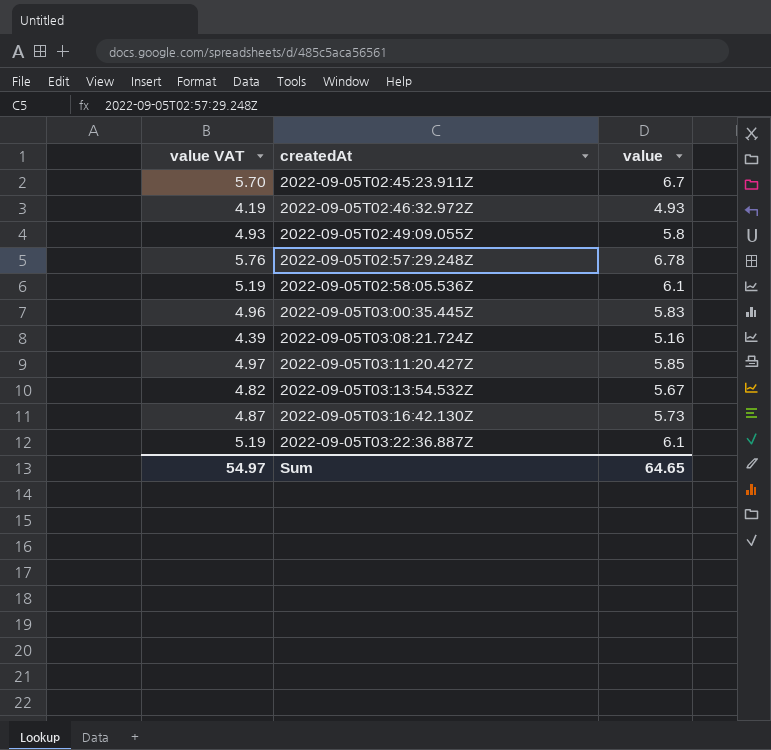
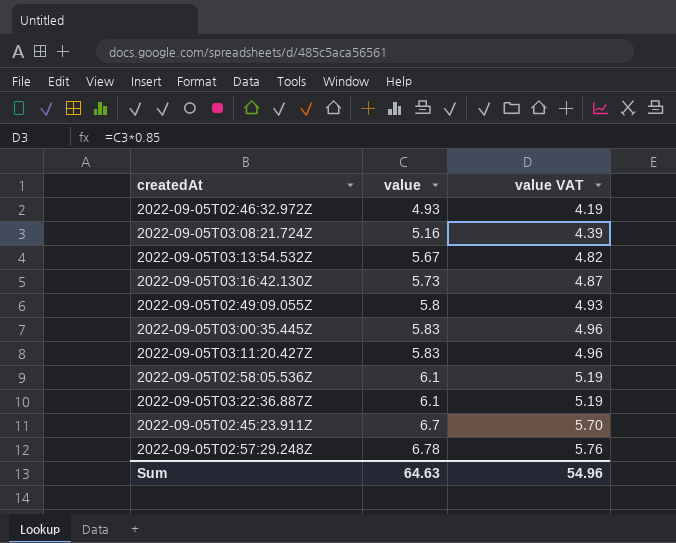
row order: createdAt ascending -> value ascending
column value VAT | position: 1 -> 3
2022-09-05T03:11:20.427Z | value: 5.85 -> 5.83
2022-09-05T03:11:20.427Z | value VAT: 4.97 -> 4.96
Sum | value: 64.65 -> 64.63
Sum | value VAT: 54.97 -> 54.96

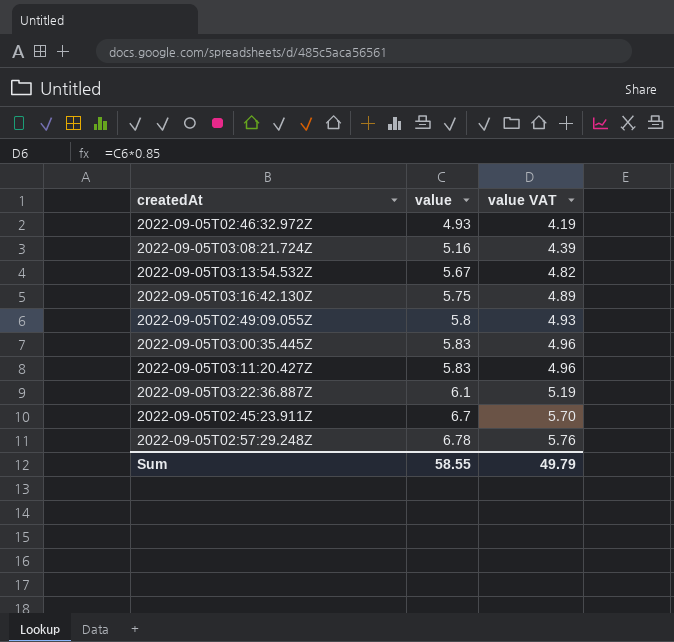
row 2022-09-05T02:58:05.536Z: 6.1 | 5.19 -> none
2022-09-05T03:16:42.130Z | value: 5.73 -> 5.75
2022-09-05T03:16:42.130Z | value VAT: 4.87 -> 4.89
Sum | value: 64.63 -> 58.55
Sum | value VAT: 54.96 -> 49.79

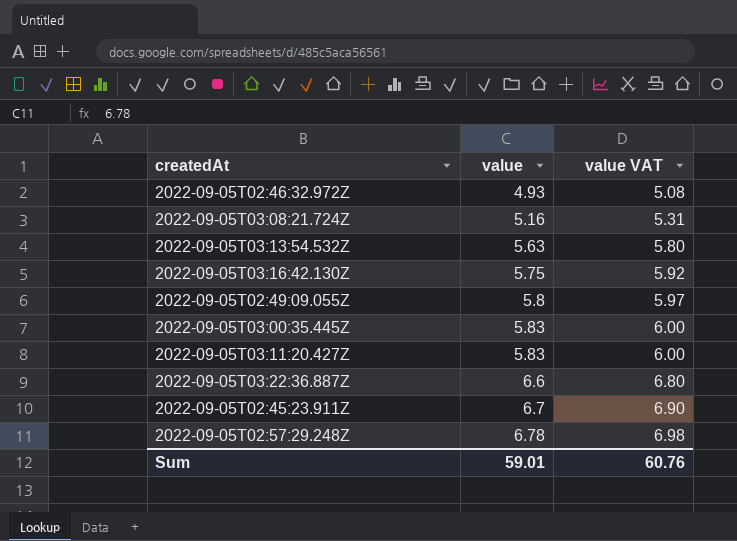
column value VAT | formula: [value] * 0.85 -> [value] * 1.03
2022-09-05T03:13:54.532Z | value: 5.67 -> 5.63
2022-09-05T03:22:36.887Z | value: 6.1 -> 6.6
Sum | value: 58.55 -> 59.01
Sum | value VAT: 49.79 -> 60.76

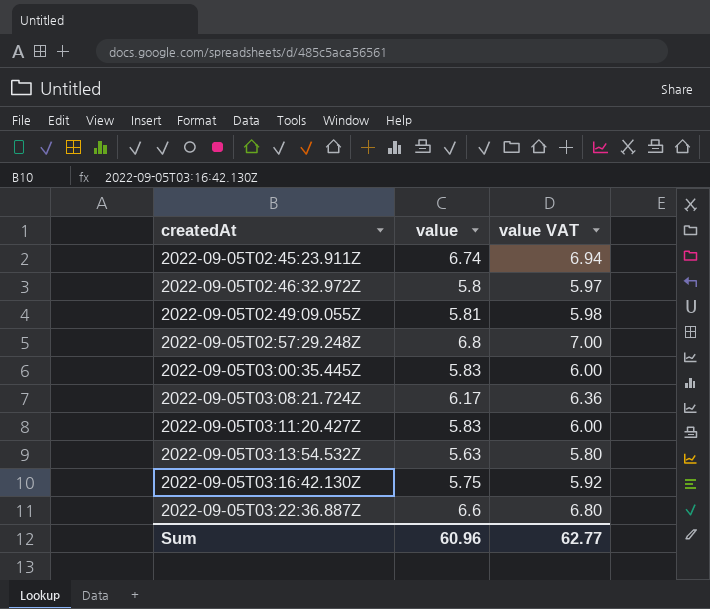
row order: value ascending -> createdAt ascending
2022-09-05T02:45:23.911Z | value: 6.7 -> 6.74
2022-09-05T02:45:23.911Z | value VAT: 6.90 -> 6.94
2022-09-05T02:46:32.972Z | value: 4.93 -> 5.8
2022-09-05T02:46:32.972Z | value VAT: 5.08 -> 5.97
2022-09-05T02:49:09.055Z | value: 5.8 -> 5.81
2022-09-05T02:49:09.055Z | value VAT: 5.97 -> 5.98
2022-09-05T02:57:29.248Z | value: 6.78 -> 6.8
2022-09-05T02:57:29.248Z | value VAT: 6.98 -> 7.00
2022-09-05T03:08:21.724Z | value: 5.16 -> 6.17
2022-09-05T03:08:21.724Z | value VAT: 5.31 -> 6.36
Sum | value: 59.01 -> 60.96
Sum | value VAT: 60.76 -> 62.77

